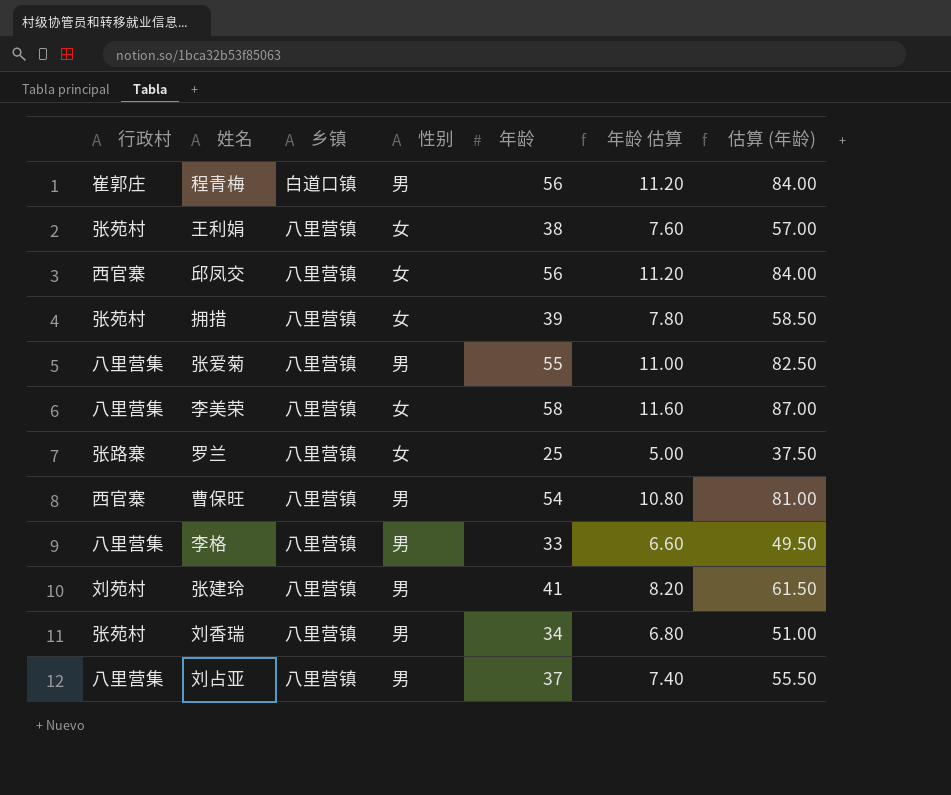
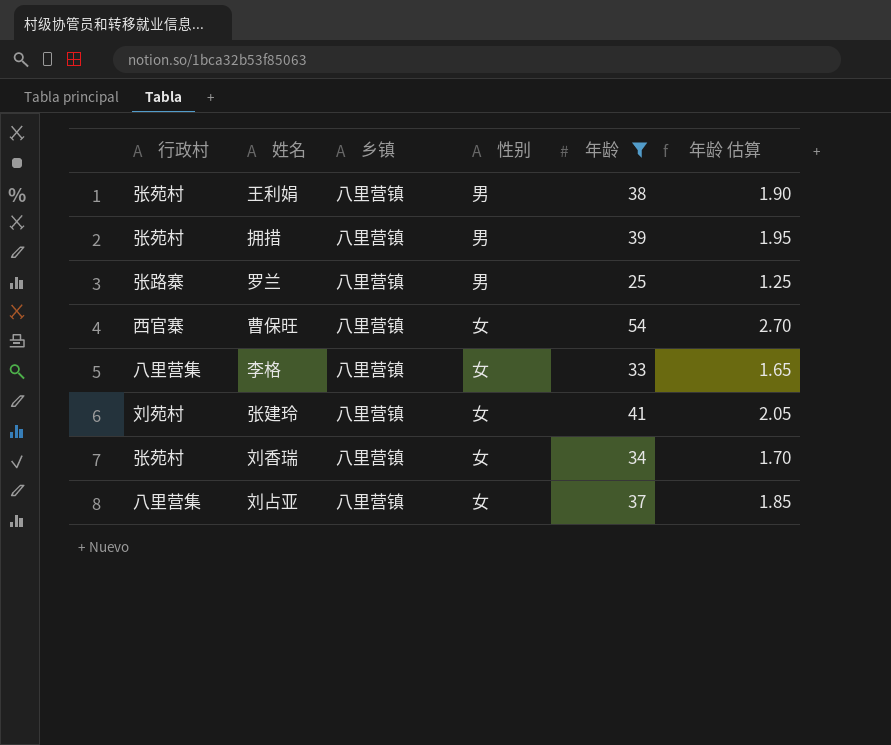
filter: none -> 年龄 <= 54
column 估算 (年龄) | formula: [年龄] * 1.5 -> none
column 年龄 估算 | formula: [年龄] * 0.2 -> [年龄] * 0.05
王利娟 | 性别: 女 -> 男
拥措 | 性别: 女 -> 男
罗兰 | 性别: 女 -> 男
曹保旺 | 性别: 男 -> 女
李格 | 性别: 男 -> 女
张建玲 | 性别: 男 -> 女
刘香瑞 | 性别: 男 -> 女
刘占亚 | 性别: 男 -> 女

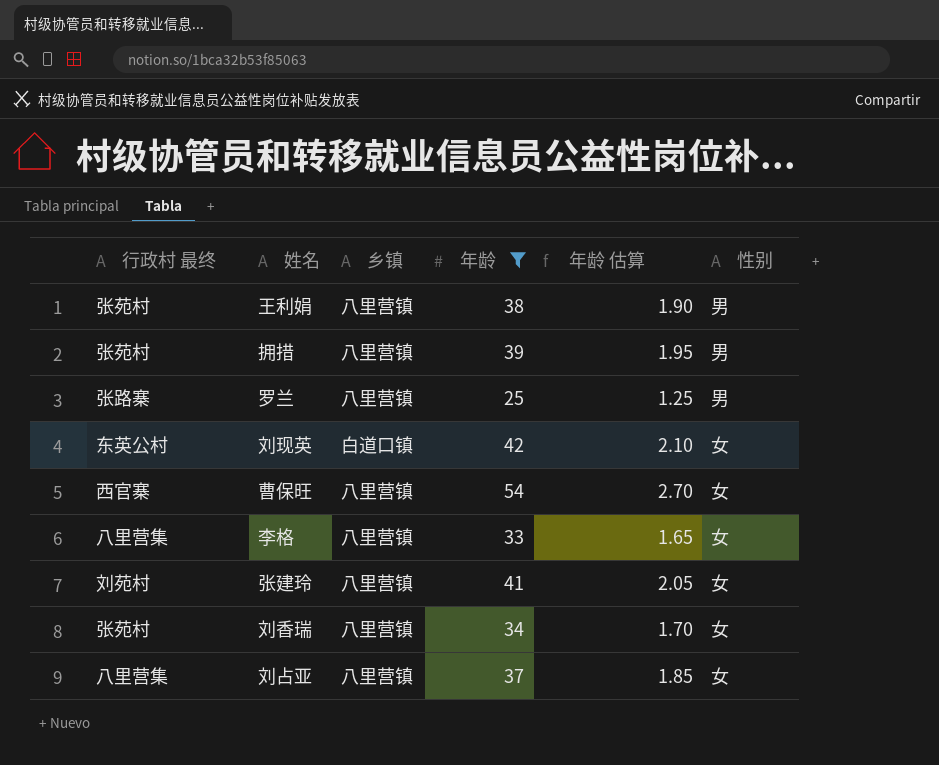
column name: 行政村 -> 行政村 最终
column 性别 | position: 4 -> 6
row 刘现英: none -> 东英公村 | 白道口镇 | 42 | 2.10 | 女

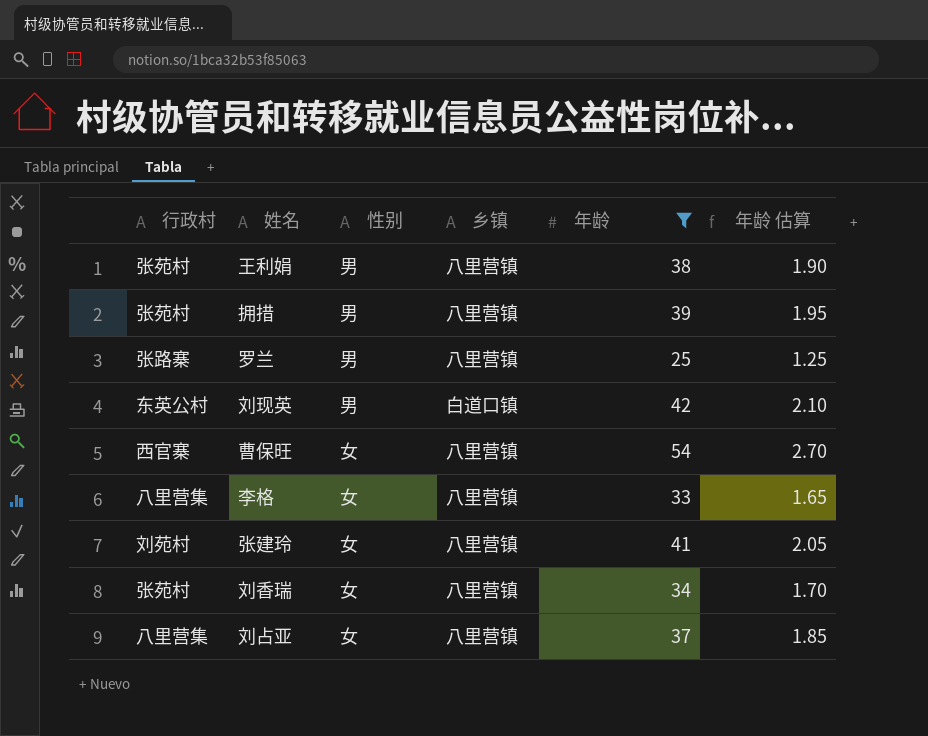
column name: 行政村 最终 -> 行政村
column 性别 | position: 6 -> 3
刘现英 | 性别: 女 -> 男

